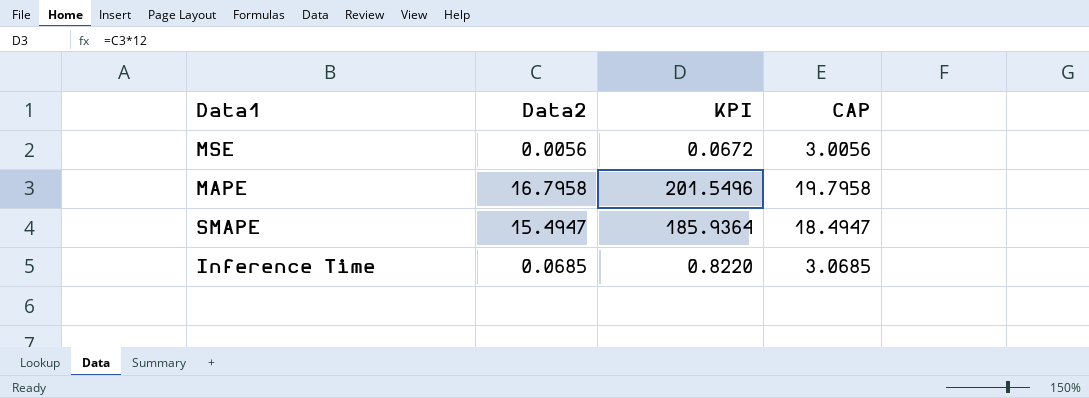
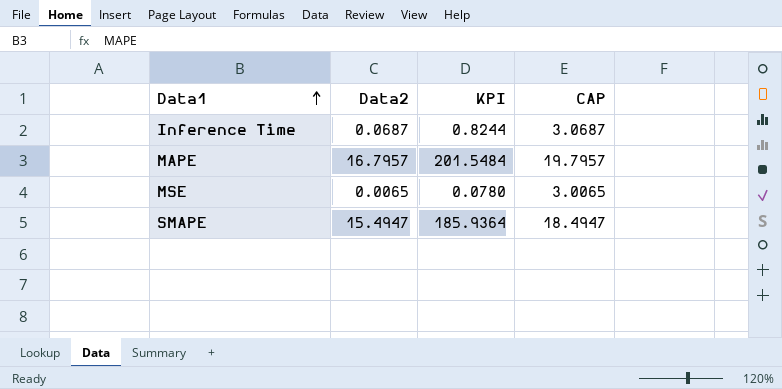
row order: none -> Data1 ascending
Inference Time | Data2: 0.0685 -> 0.0687
Inference Time | KPI: 0.8220 -> 0.8244
Inference Time | CAP: 3.0685 -> 3.0687
MAPE | Data2: 16.7958 -> 16.7957
MAPE | KPI: 201.5496 -> 201.5484
MAPE | CAP: 19.7958 -> 19.7957
MSE | Data2: 0.0056 -> 0.0065
MSE | KPI: 0.0672 -> 0.0780
MSE | CAP: 3.0056 -> 3.0065

